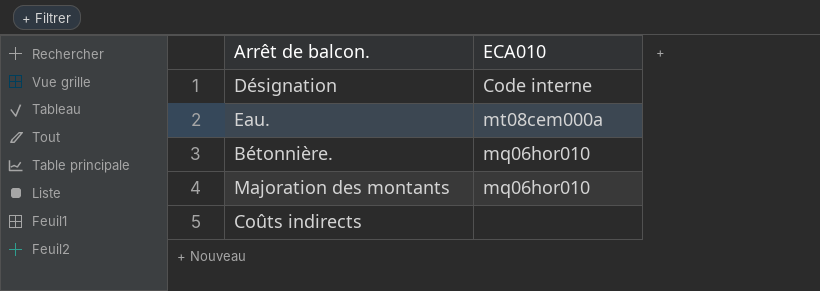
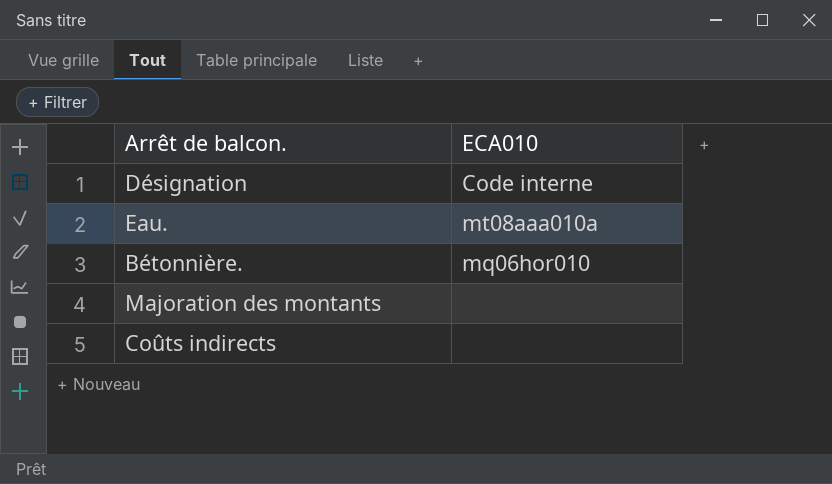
Eau. | ECA010: mt08cem000a -> mt08aaa010a
Majoration des montants | ECA010: mq06hor010 -> none

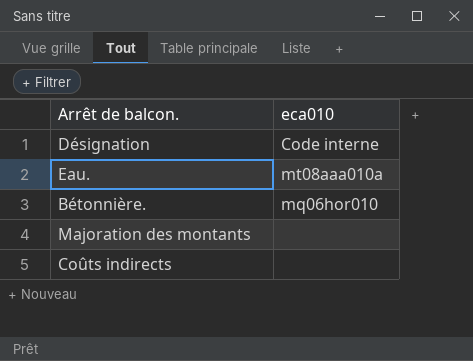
column name: ECA010 -> eca010

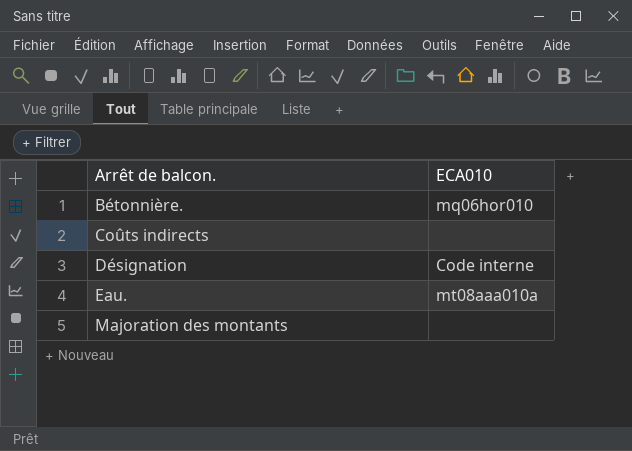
row order: none -> Arrêt de balcon. ascending
column name: eca010 -> ECA010

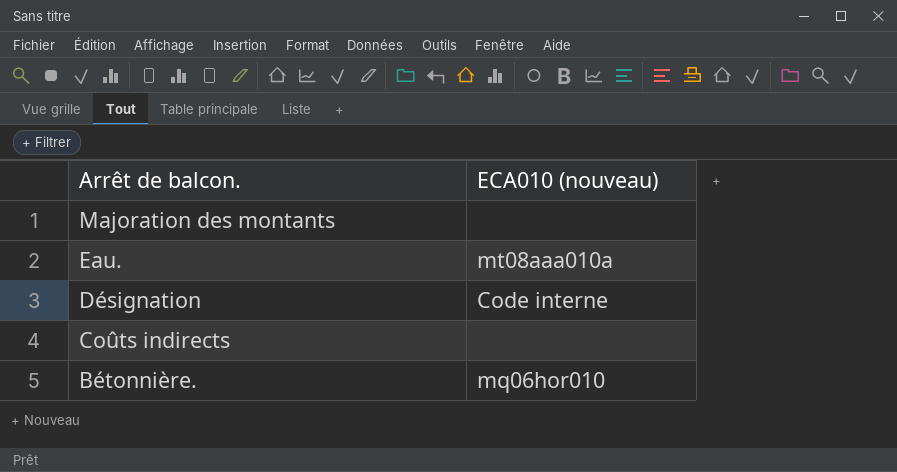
row order: Arrêt de balcon. ascending -> Arrêt de balcon. descending
column name: ECA010 -> ECA010 (nouveau)

